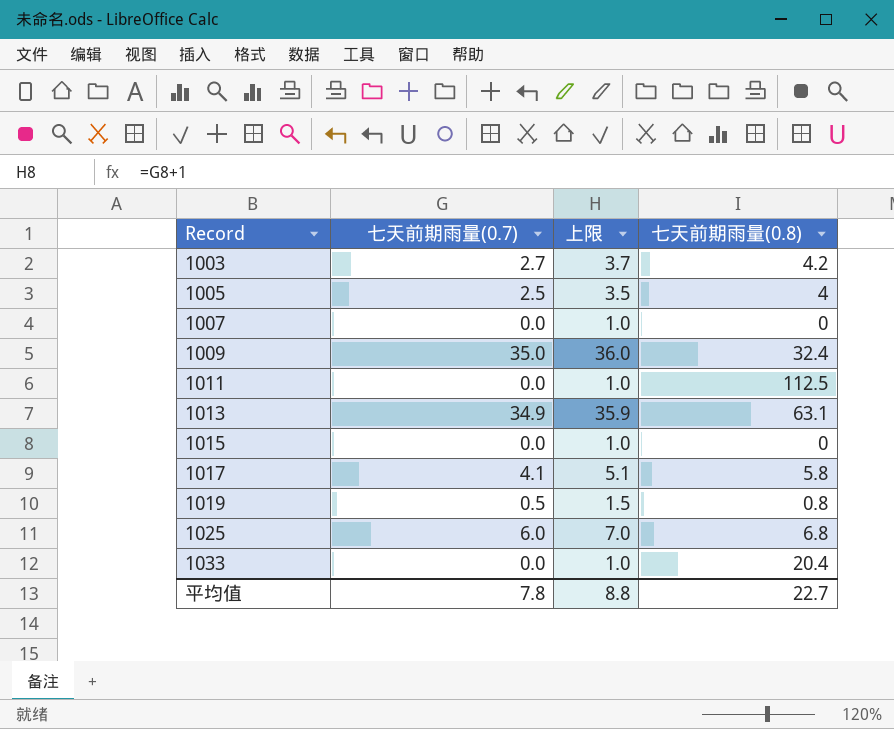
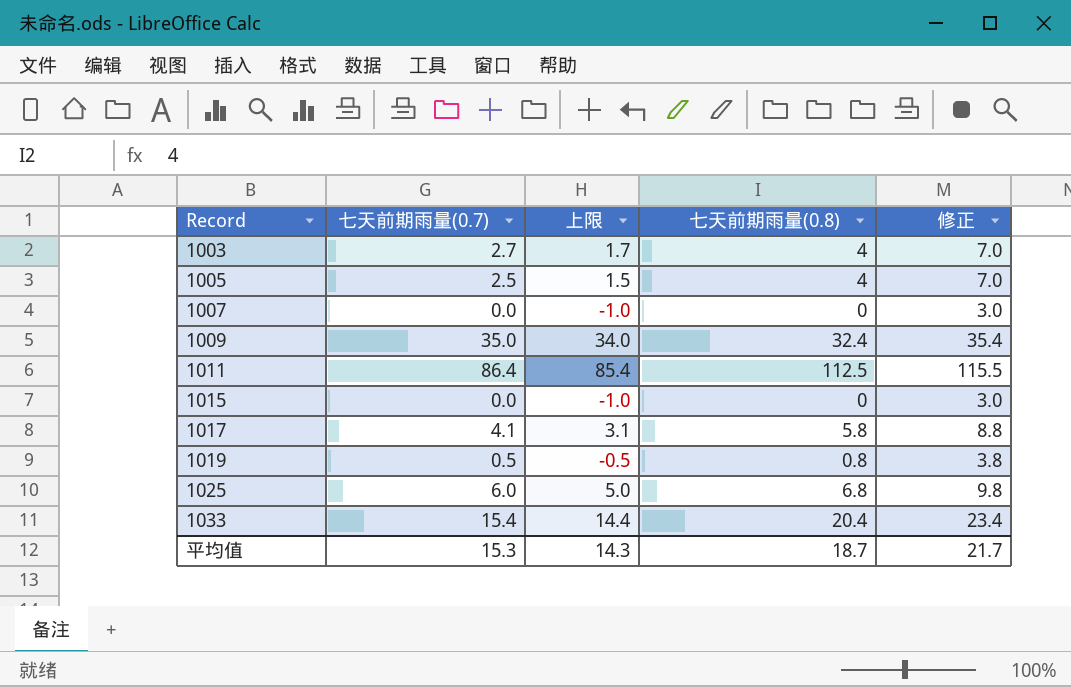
column 上限 | formula: [七天前期雨量(0.7)] + 1 -> [七天前期雨量(0.7)] - 1
column 修正 | formula: none -> [七天前期雨量(0.8)] + 3
row 1013: 34.9 | 35.9 | 63.1 -> none
1003 | 七天前期雨量(0.8): 4.2 -> 4
1011 | 七天前期雨量(0.7): 0.0 -> 86.4
1033 | 七天前期雨量(0.7): 0.0 -> 15.4
平均值 | 七天前期雨量(0.7): 7.8 -> 15.3
平均值 | 上限: 8.8 -> 14.3
平均值 | 七天前期雨量(0.8): 22.7 -> 18.7

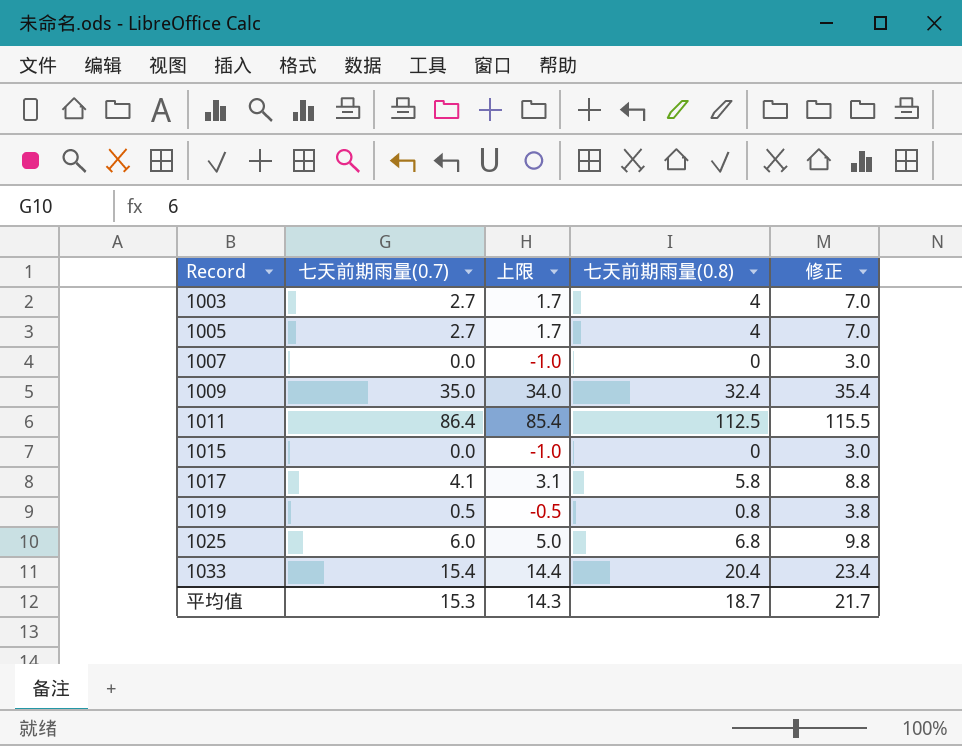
1005 | 七天前期雨量(0.7): 2.5 -> 2.7
1005 | 上限: 1.5 -> 1.7

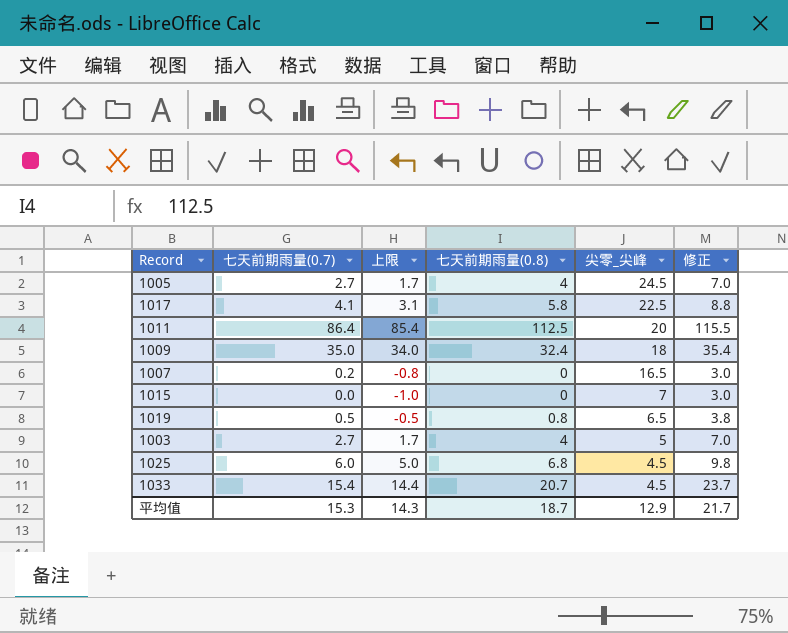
row order: Record ascending -> 尖零_尖峰 descending
column 尖零_尖峰 | position: none -> 5
1007 | 七天前期雨量(0.7): 0.0 -> 0.2
1007 | 上限: -1.0 -> -0.8
1033 | 七天前期雨量(0.8): 20.4 -> 20.7
1033 | 修正: 23.4 -> 23.7

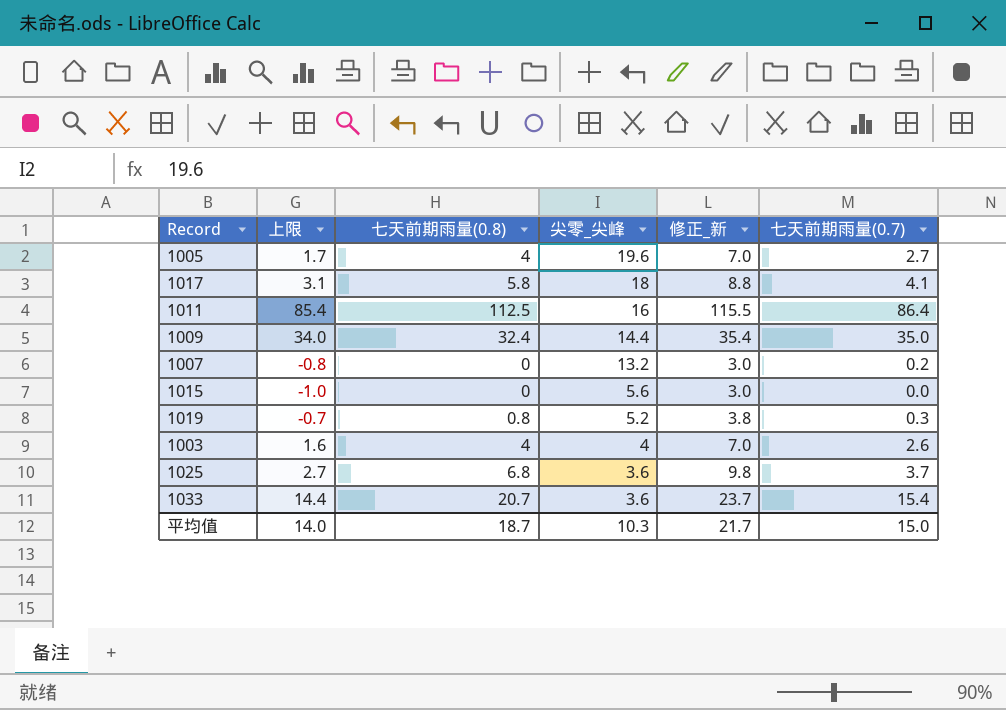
column name: 修正 -> 修正_新
column 七天前期雨量(0.7) | position: 2 -> 6
1005 | 尖零_尖峰: 24.5 -> 19.6
1017 | 尖零_尖峰: 22.5 -> 18
1011 | 尖零_尖峰: 20 -> 16
1009 | 尖零_尖峰: 18 -> 14.4
1007 | 尖零_尖峰: 16.5 -> 13.2
1015 | 尖零_尖峰: 7 -> 5.6
1019 | 上限: -0.5 -> -0.7
1019 | 尖零_尖峰: 6.5 -> 5.2
1019 | 七天前期雨量(0.7): 0.5 -> 0.3
1003 | 上限: 1.7 -> 1.6
1003 | 尖零_尖峰: 5 -> 4
1003 | 七天前期雨量(0.7): 2.7 -> 2.6
1025 | 上限: 5.0 -> 2.7
1025 | 尖零_尖峰: 4.5 -> 3.6
1025 | 七天前期雨量(0.7): 6.0 -> 3.7
1033 | 尖零_尖峰: 4.5 -> 3.6
平均值 | 上限: 14.3 -> 14.0
平均值 | 尖零_尖峰: 12.9 -> 10.3
平均值 | 七天前期雨量(0.7): 15.3 -> 15.0

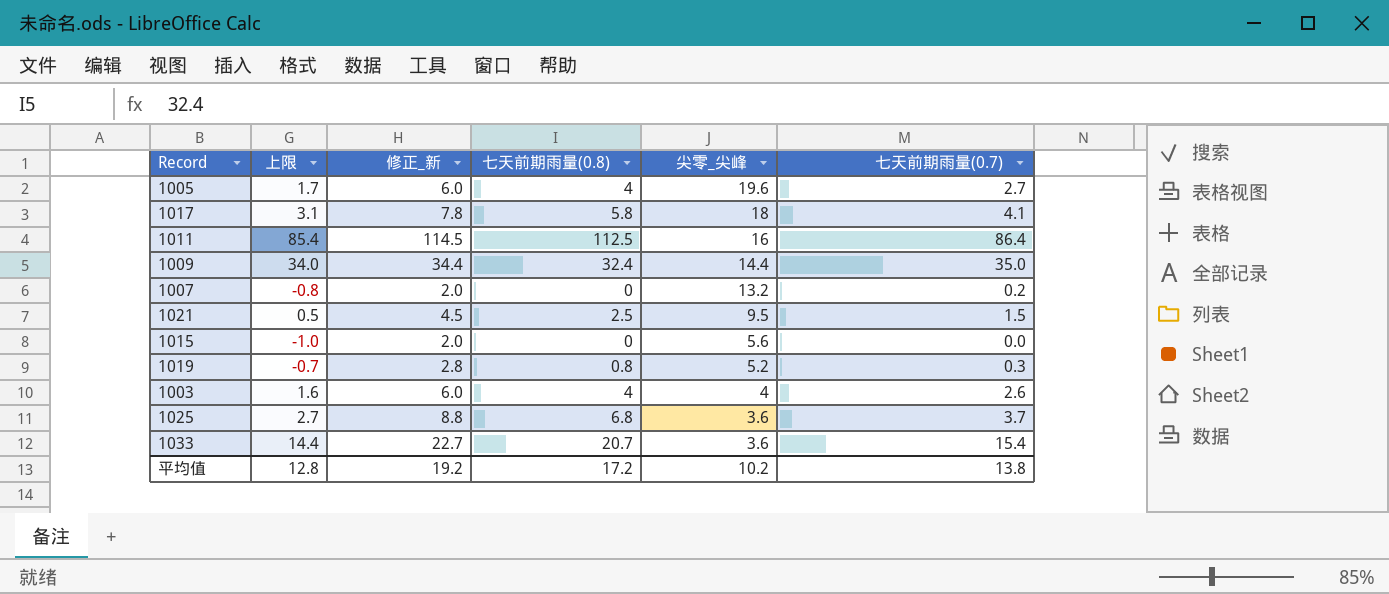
column 修正_新 | formula: [七天前期雨量(0.8)] + 3 -> [七天前期雨量(0.8)] + 2
column 修正_新 | position: 5 -> 3
row 1021: none -> 0.5 | 4.5 | 2.5 | 9.5 | 1.5
平均值 | 上限: 14.0 -> 12.8
平均值 | 修正_新: 21.7 -> 19.2
平均值 | 七天前期雨量(0.8): 18.7 -> 17.2
平均值 | 尖零_尖峰: 10.3 -> 10.2
平均值 | 七天前期雨量(0.7): 15.0 -> 13.8

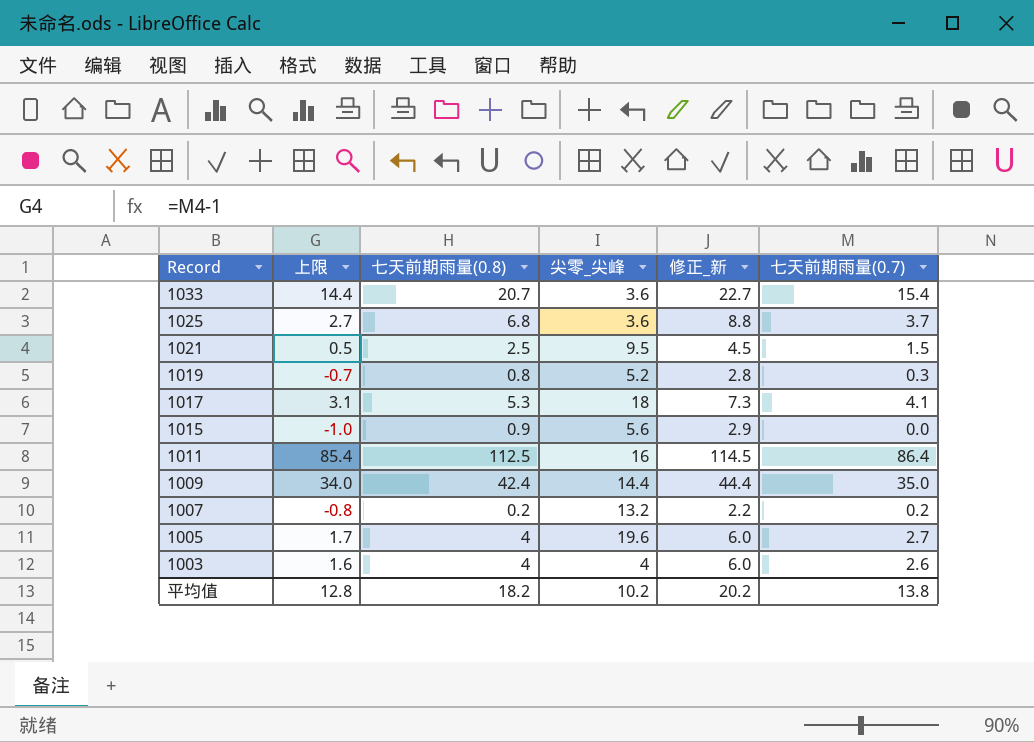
row order: 尖零_尖峰 descending -> Record descending
column 修正_新 | position: 3 -> 5
1017 | 七天前期雨量(0.8): 5.8 -> 5.3
1017 | 修正_新: 7.8 -> 7.3
1015 | 七天前期雨量(0.8): 0 -> 0.9
1015 | 修正_新: 2.0 -> 2.9
1009 | 七天前期雨量(0.8): 32.4 -> 42.4
1009 | 修正_新: 34.4 -> 44.4
1007 | 七天前期雨量(0.8): 0 -> 0.2
1007 | 修正_新: 2.0 -> 2.2
平均值 | 七天前期雨量(0.8): 17.2 -> 18.2
平均值 | 修正_新: 19.2 -> 20.2

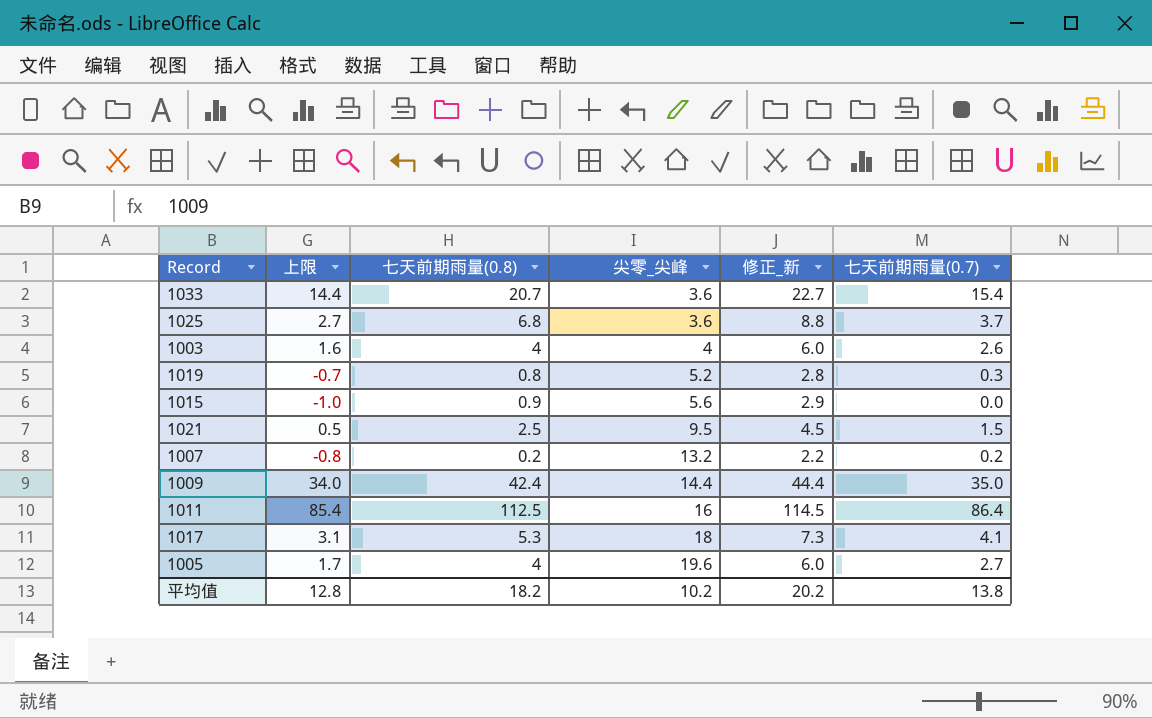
row order: Record descending -> 尖零_尖峰 ascending

